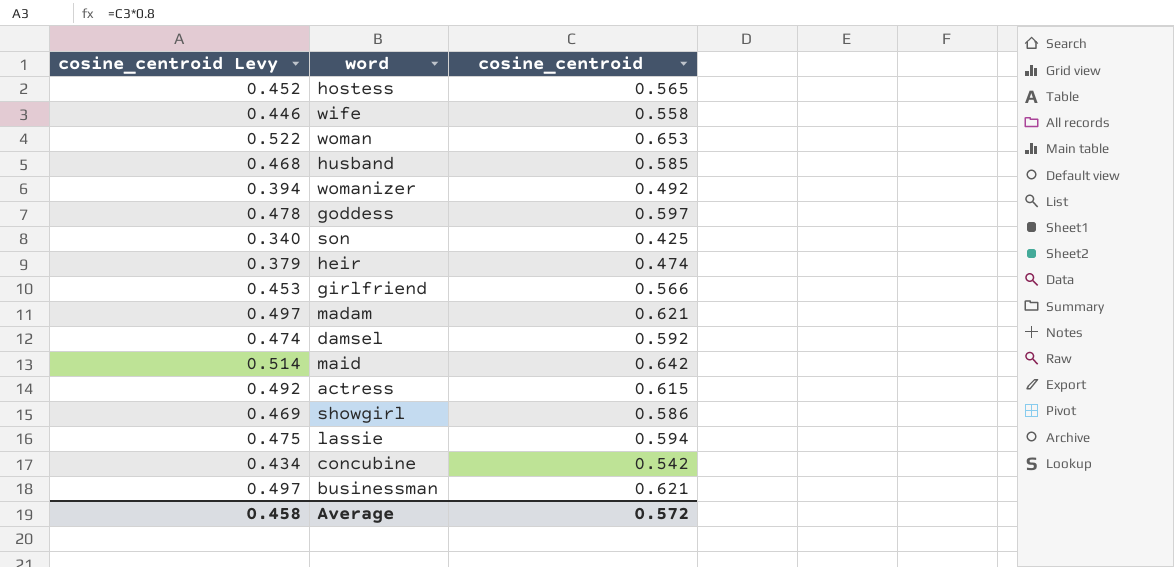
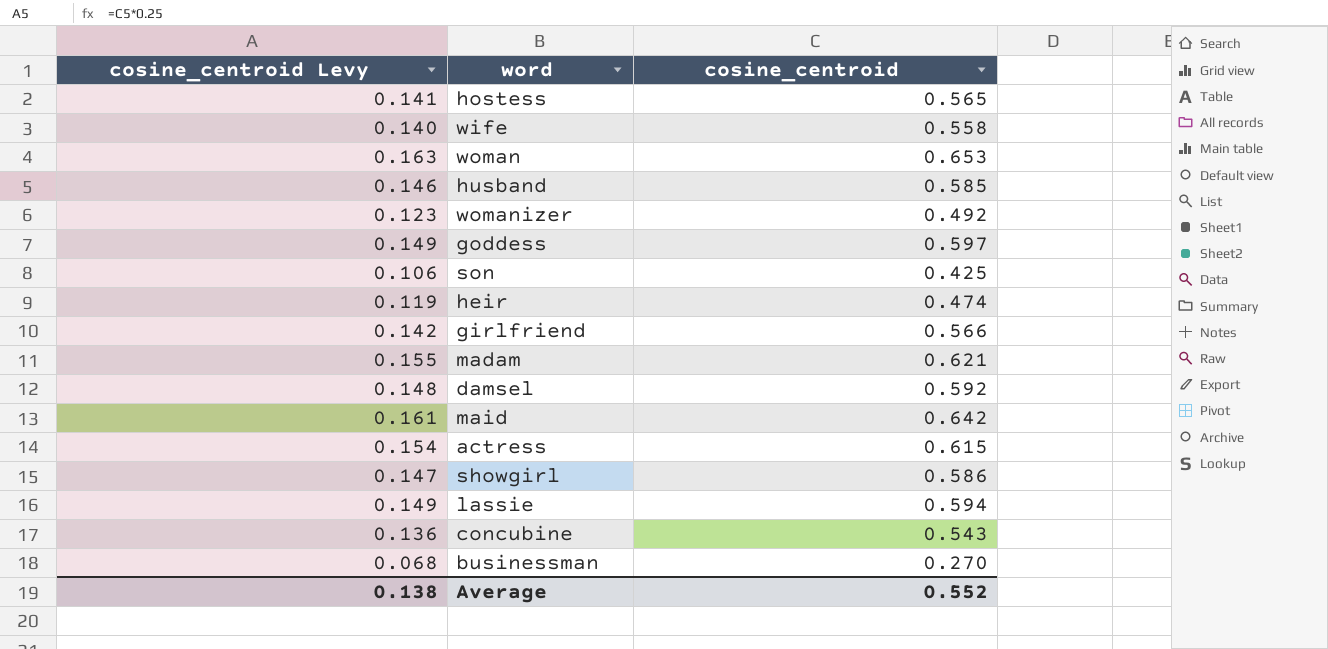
column cosine_centroid Levy | formula: [cosine_centroid] * 0.8 -> [cosine_centroid] * 0.25
concubine | cosine_centroid: 0.542 -> 0.543
businessman | cosine_centroid: 0.621 -> 0.270
Average | cosine_centroid Levy: 0.458 -> 0.138
Average | cosine_centroid: 0.572 -> 0.552

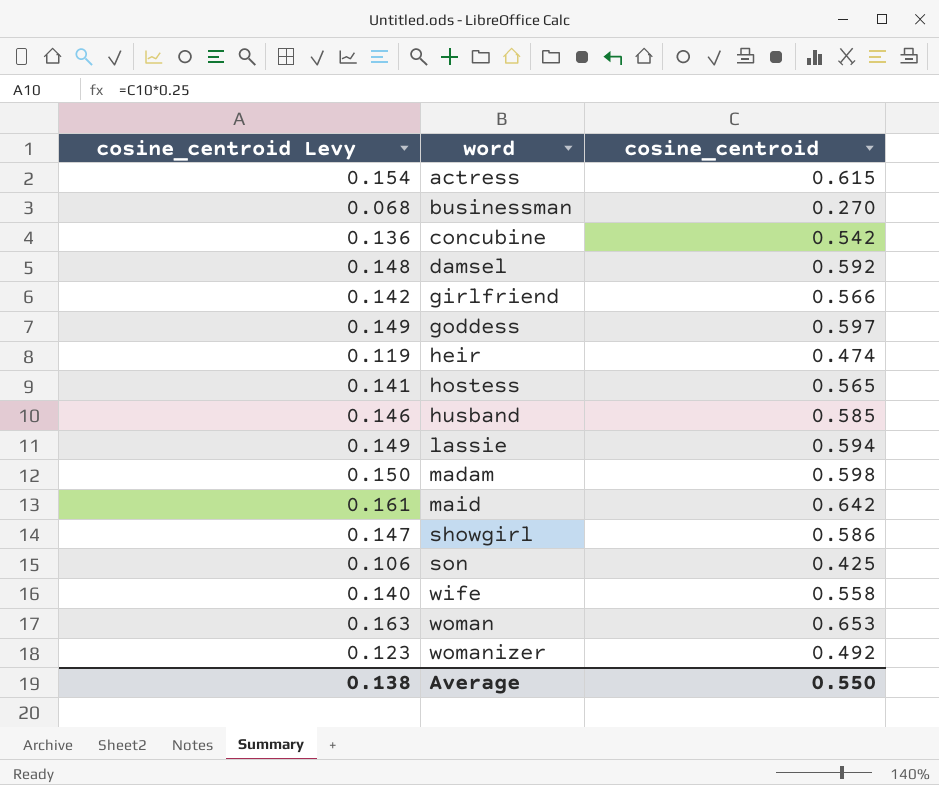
row order: none -> word ascending
concubine | cosine_centroid: 0.543 -> 0.542
madam | cosine_centroid Levy: 0.155 -> 0.150
madam | cosine_centroid: 0.621 -> 0.598
Average | cosine_centroid: 0.552 -> 0.550

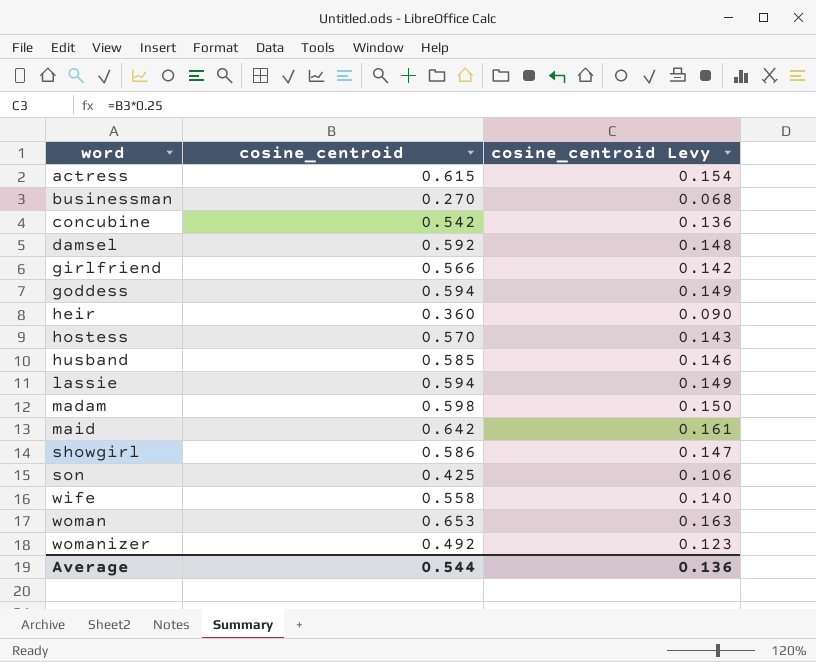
column cosine_centroid Levy | position: 1 -> 3
goddess | cosine_centroid: 0.597 -> 0.594
heir | cosine_centroid: 0.474 -> 0.360
heir | cosine_centroid Levy: 0.119 -> 0.090
hostess | cosine_centroid: 0.565 -> 0.570
hostess | cosine_centroid Levy: 0.141 -> 0.143
Average | cosine_centroid: 0.550 -> 0.544
Average | cosine_centroid Levy: 0.138 -> 0.136

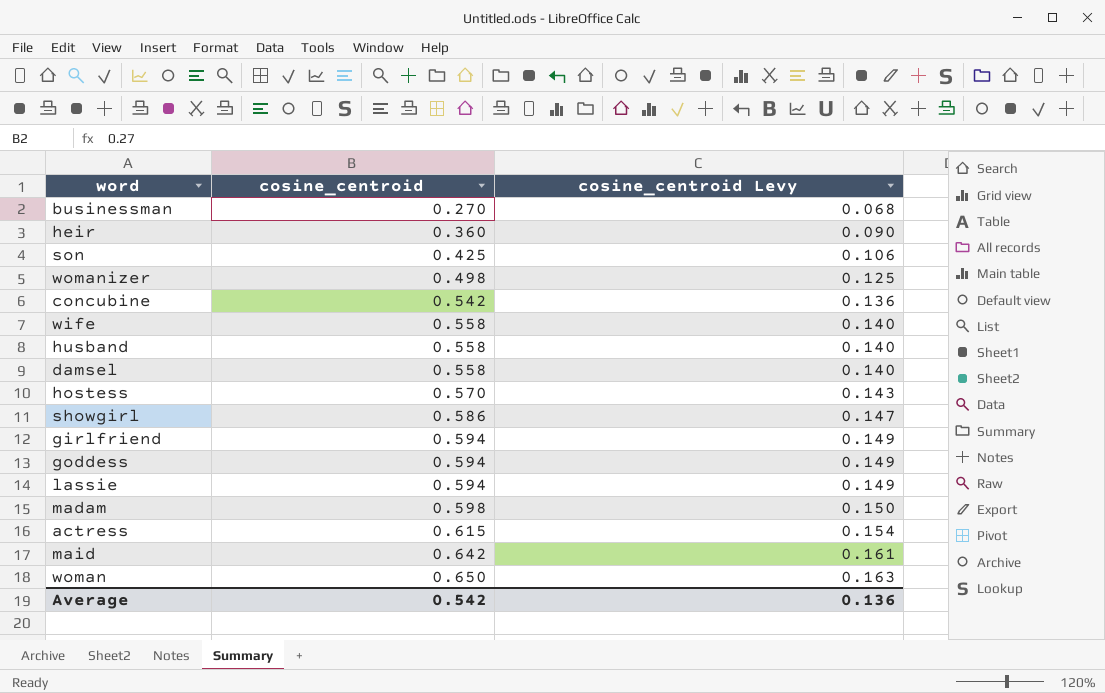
row order: word ascending -> cosine_centroid ascending
womanizer | cosine_centroid: 0.492 -> 0.498
womanizer | cosine_centroid Levy: 0.123 -> 0.125
husband | cosine_centroid: 0.585 -> 0.558
husband | cosine_centroid Levy: 0.146 -> 0.140
damsel | cosine_centroid: 0.592 -> 0.558
damsel | cosine_centroid Levy: 0.148 -> 0.140
girlfriend | cosine_centroid: 0.566 -> 0.594
girlfriend | cosine_centroid Levy: 0.142 -> 0.149
woman | cosine_centroid: 0.653 -> 0.650
Average | cosine_centroid: 0.544 -> 0.542

